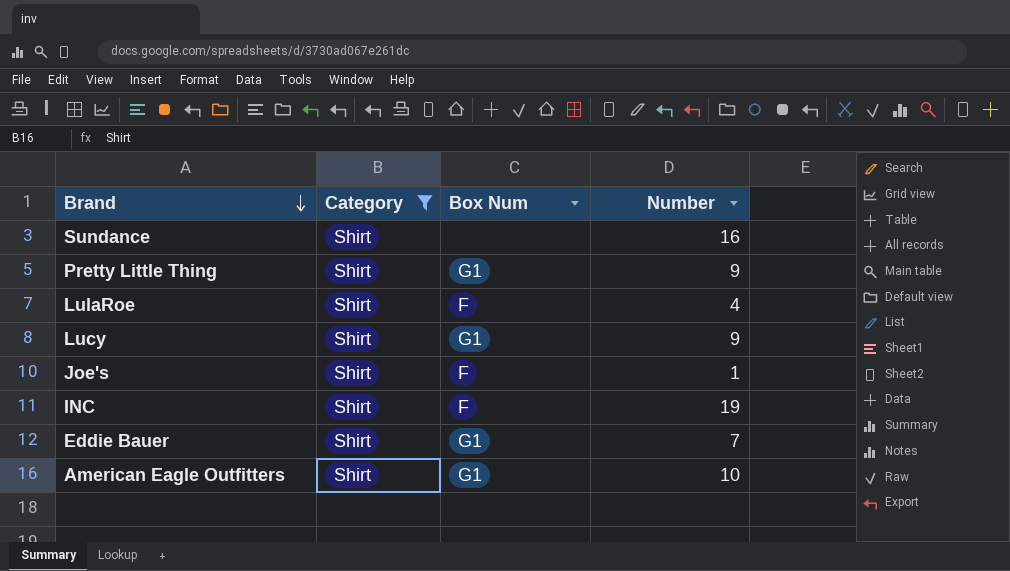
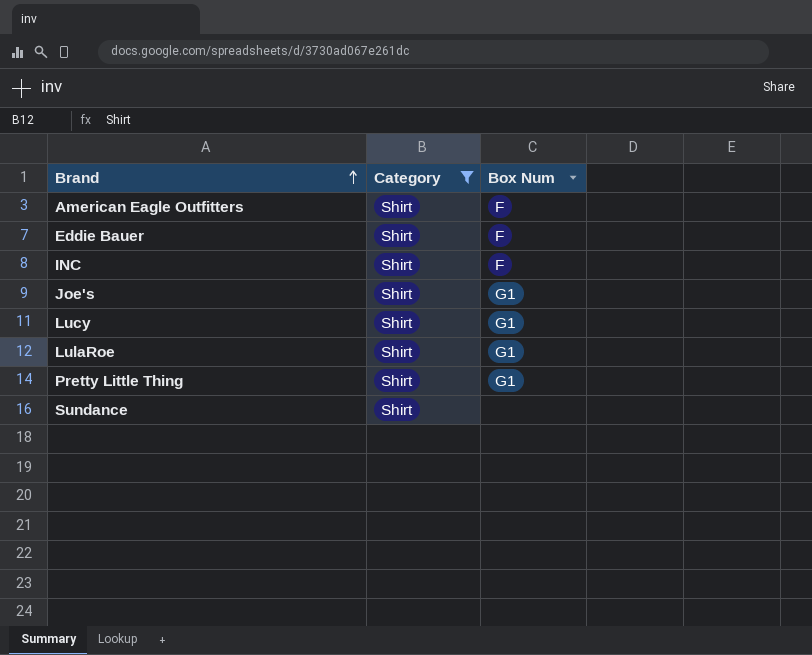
row order: Brand descending -> Brand ascending
column Number | position: 4 -> none
American Eagle Outfitters | Box Num: G1 -> F
Eddie Bauer | Box Num: G1 -> F
Joe's | Box Num: F -> G1
LulaRoe | Box Num: F -> G1

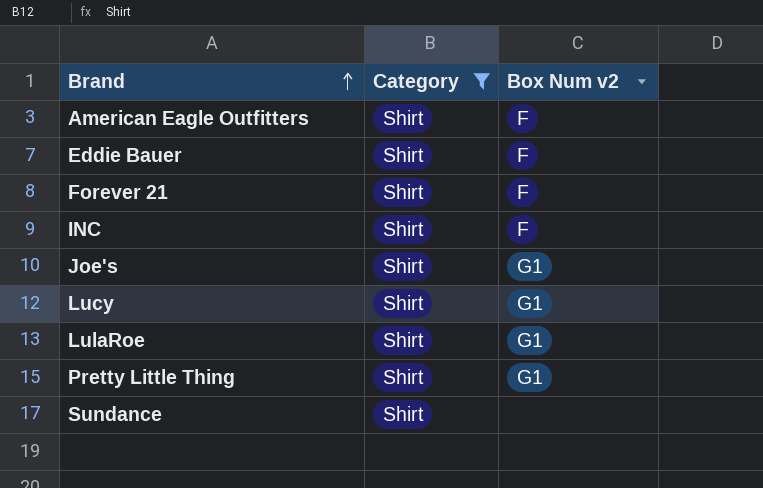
column name: Box Num -> Box Num v2
row Forever 21: none -> Shirt | F

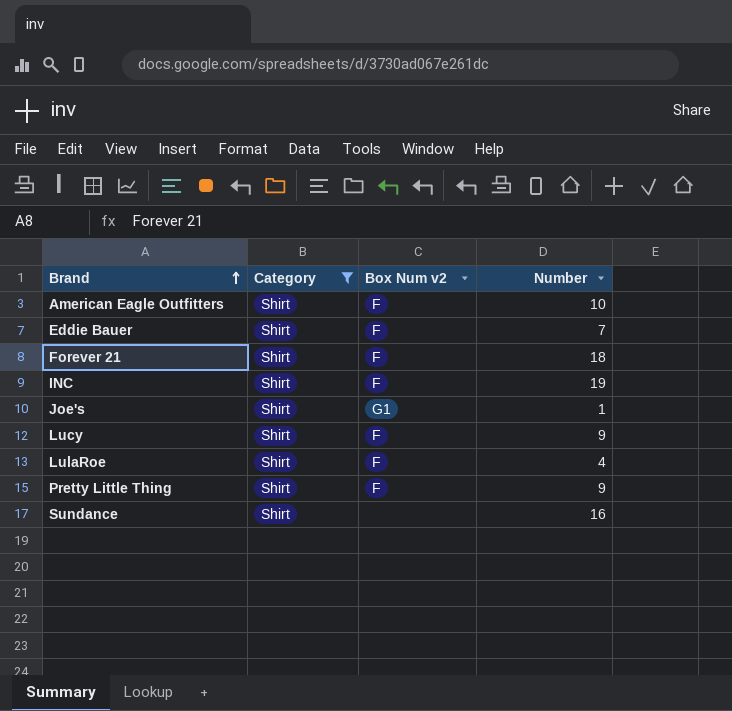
column Number | position: none -> 4
Lucy | Box Num v2: G1 -> F
LulaRoe | Box Num v2: G1 -> F
Pretty Little Thing | Box Num v2: G1 -> F

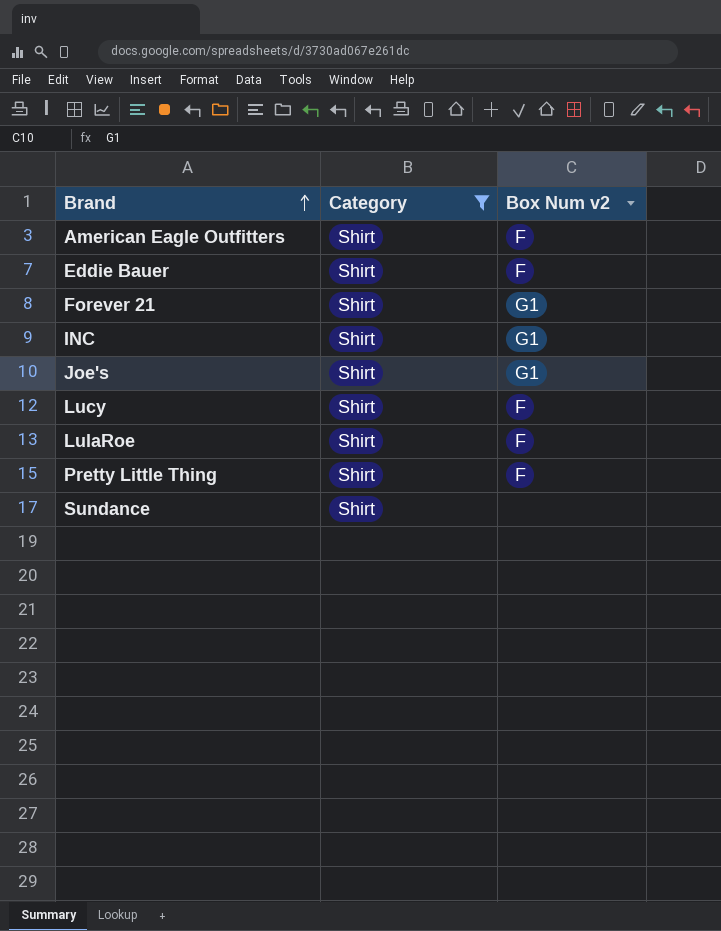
column Number | position: 4 -> none
Forever 21 | Box Num v2: F -> G1
INC | Box Num v2: F -> G1

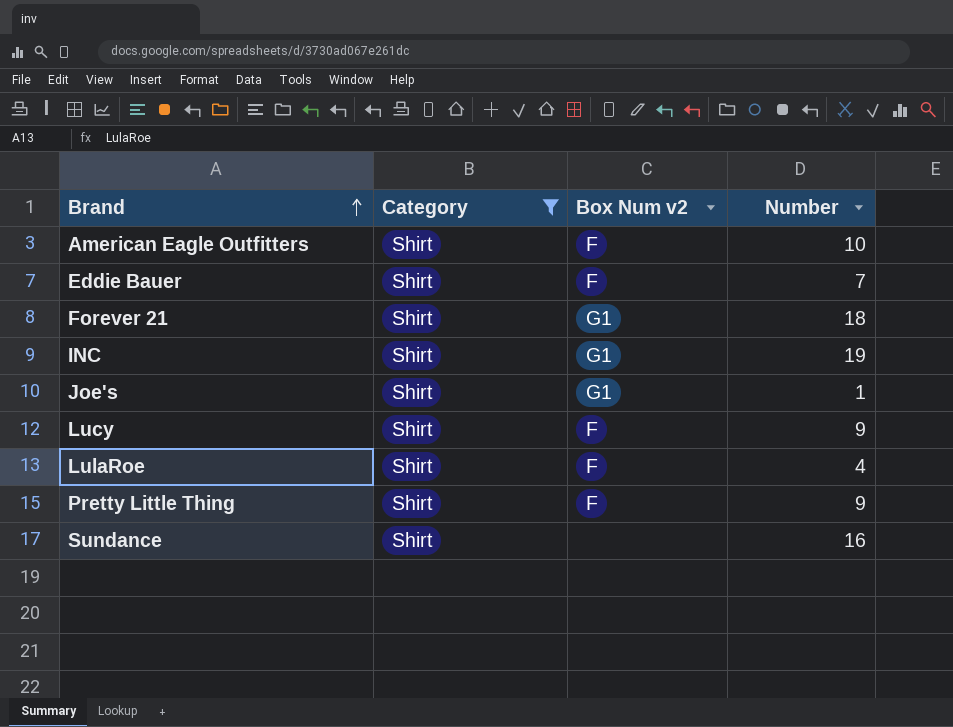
column Number | position: none -> 4

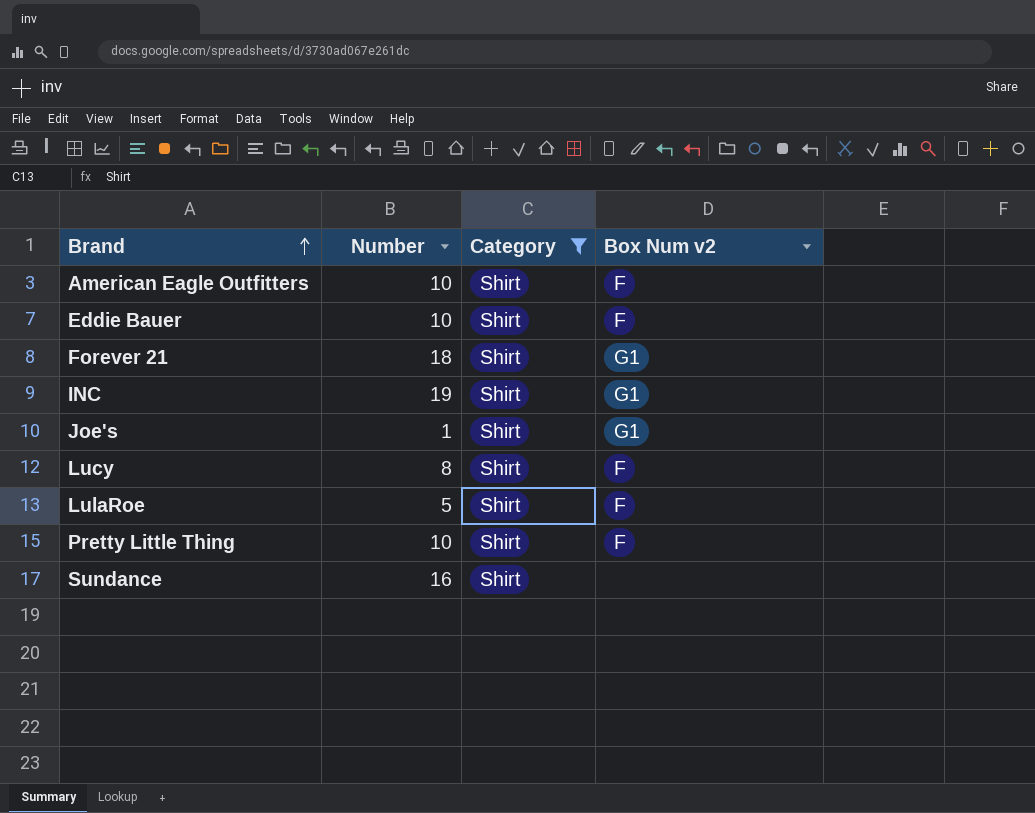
column Number | position: 4 -> 2
Eddie Bauer | Number: 7 -> 10
Lucy | Number: 9 -> 8
LulaRoe | Number: 4 -> 5
Pretty Little Thing | Number: 9 -> 10

